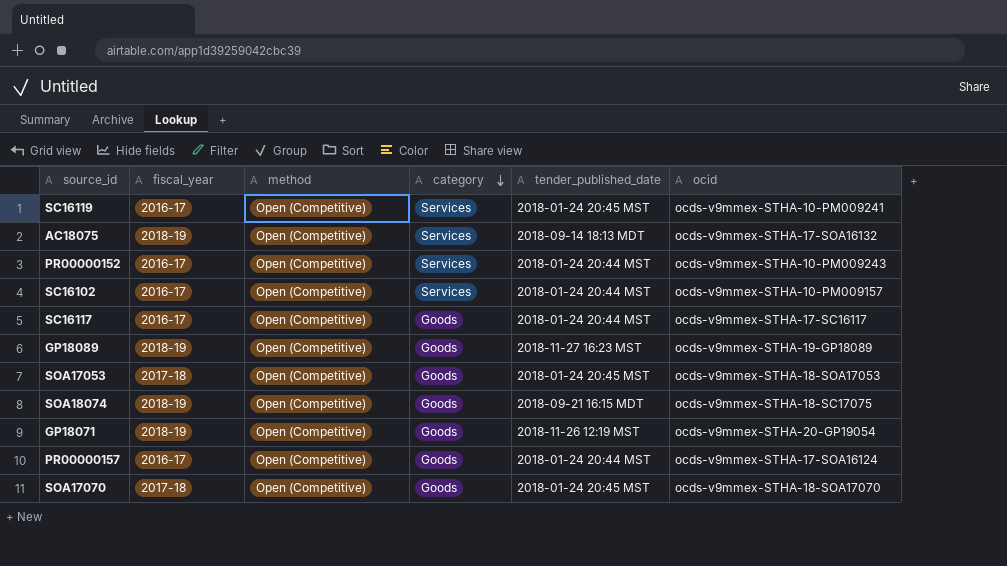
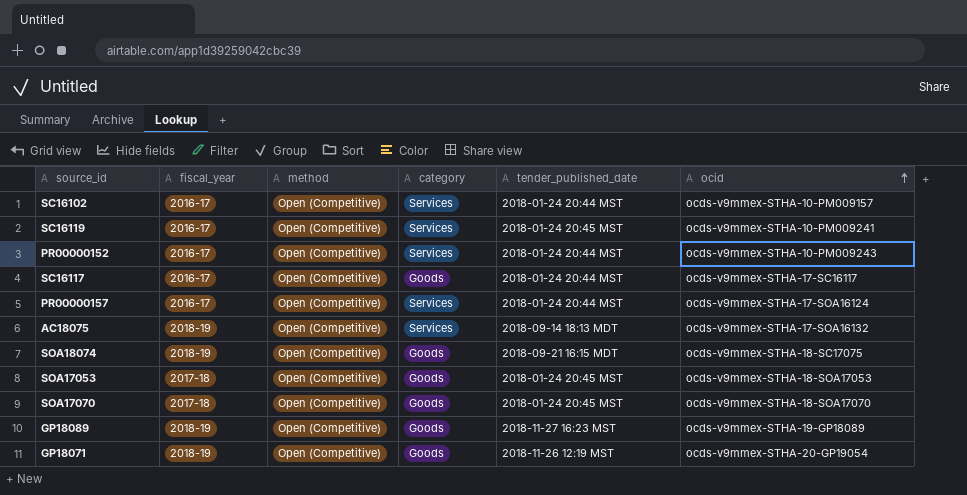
row order: category descending -> ocid ascending
PR00000157 | category: Goods -> Services

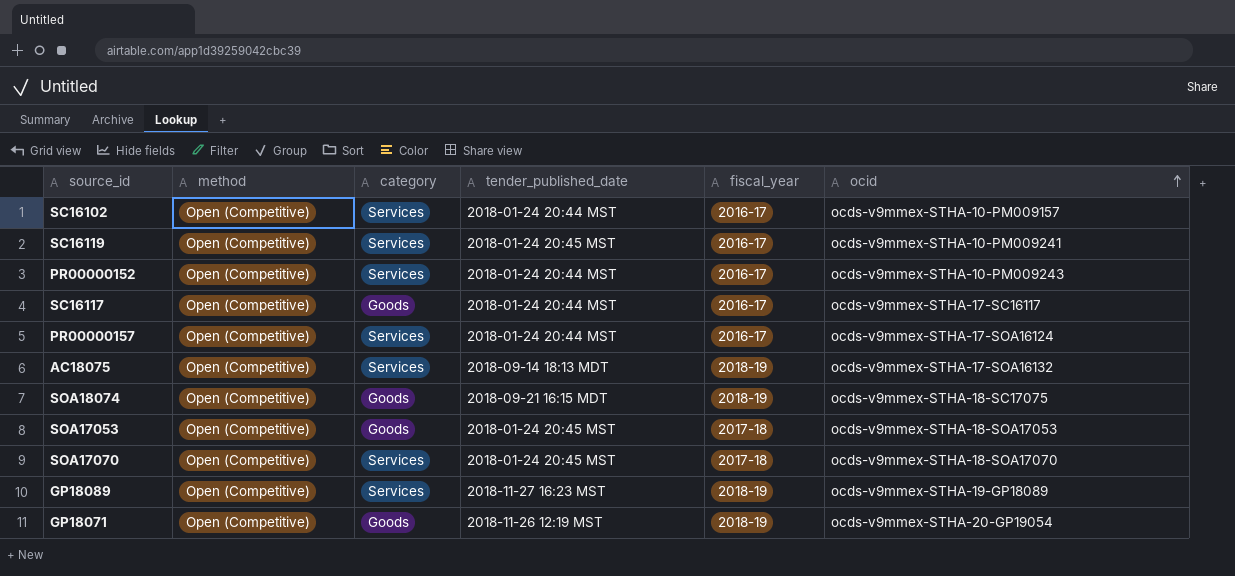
column fiscal_year | position: 2 -> 5
SOA17070 | category: Goods -> Services
GP18089 | category: Goods -> Services

